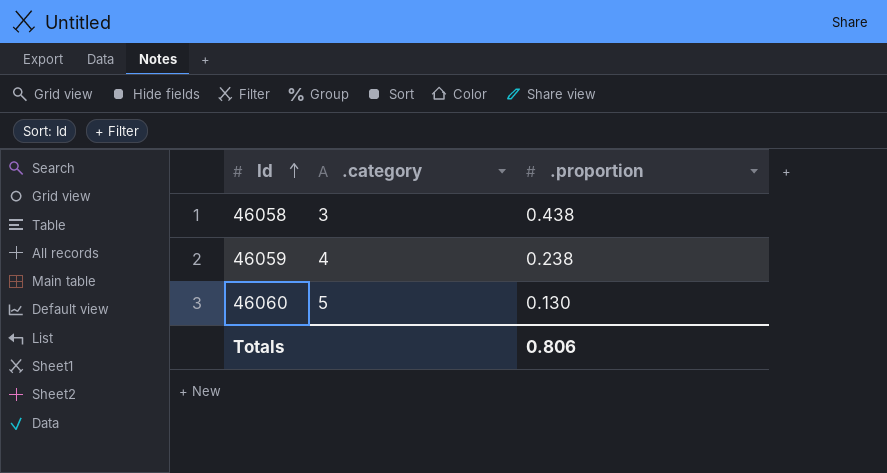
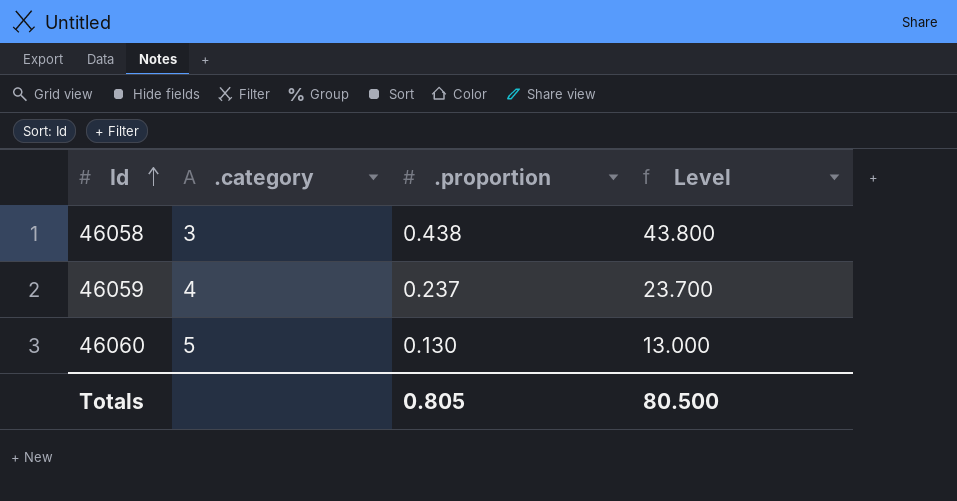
column Level | formula: none -> [.proportion] * 100
46059 | .proportion: 0.238 -> 0.237
Totals | .proportion: 0.806 -> 0.805

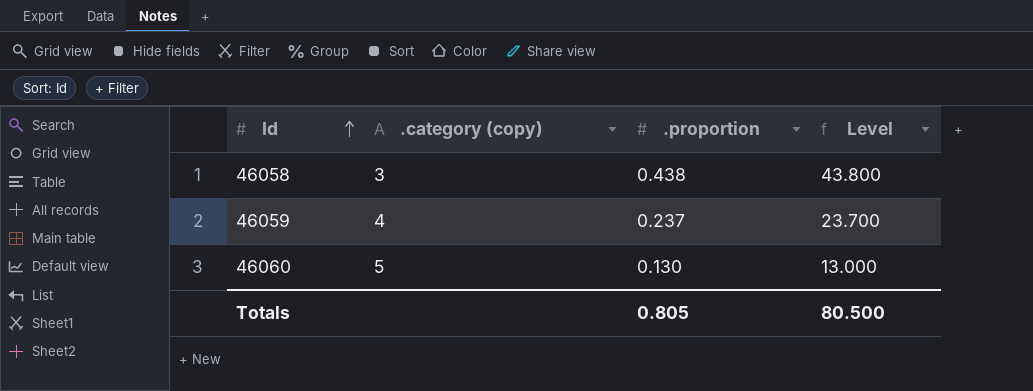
column name: .category -> .category (copy)

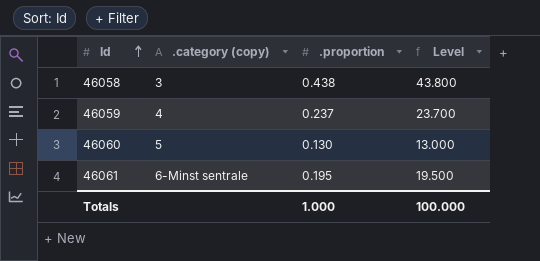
row 46061: none -> 6-Minst sentrale | 0.195 | 19.500
Totals | .proportion: 0.805 -> 1.000
Totals | Level: 80.500 -> 100.000

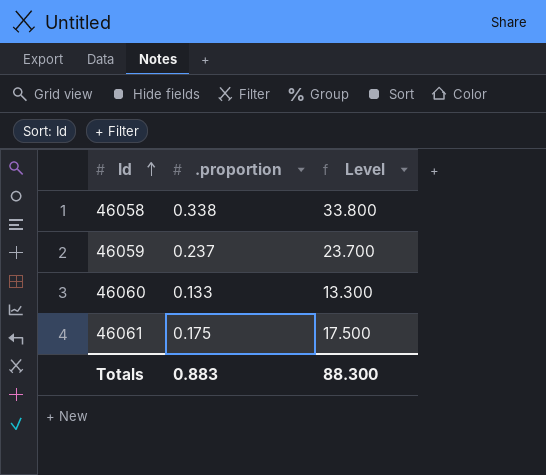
column .category (copy) | position: 2 -> none
46058 | .proportion: 0.438 -> 0.338
46058 | Level: 43.800 -> 33.800
46060 | .proportion: 0.130 -> 0.133
46060 | Level: 13.000 -> 13.300
46061 | .proportion: 0.195 -> 0.175
46061 | Level: 19.500 -> 17.500
Totals | .proportion: 1.000 -> 0.883
Totals | Level: 100.000 -> 88.300

